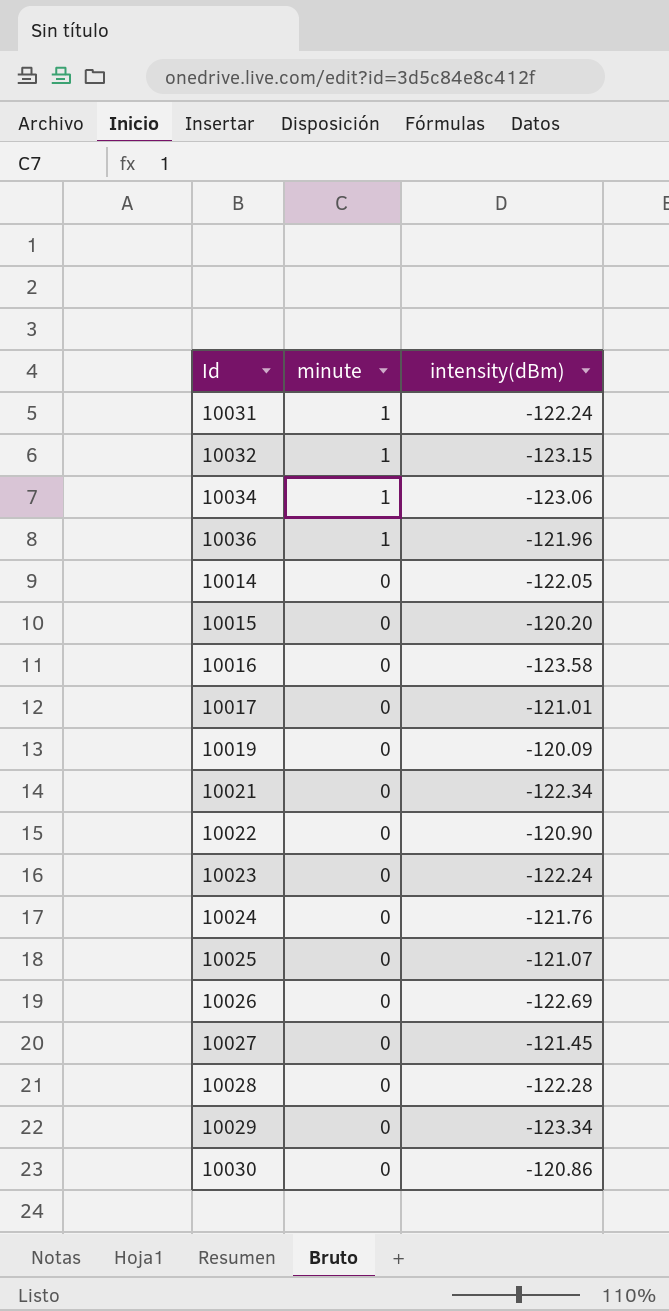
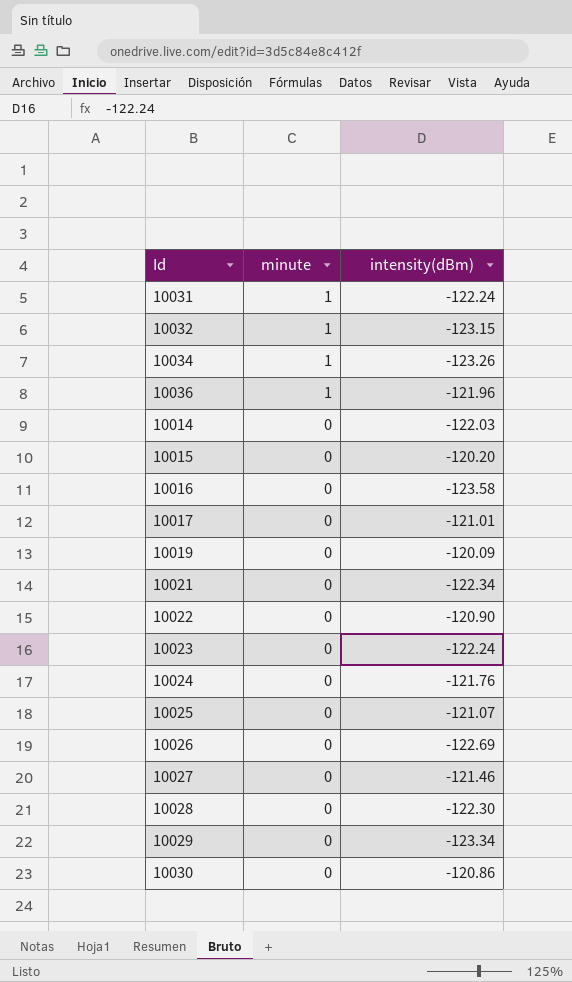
10034 | intensity(dBm): -123.06 -> -123.26
10014 | intensity(dBm): -122.05 -> -122.03
10027 | intensity(dBm): -121.45 -> -121.46
10028 | intensity(dBm): -122.28 -> -122.30

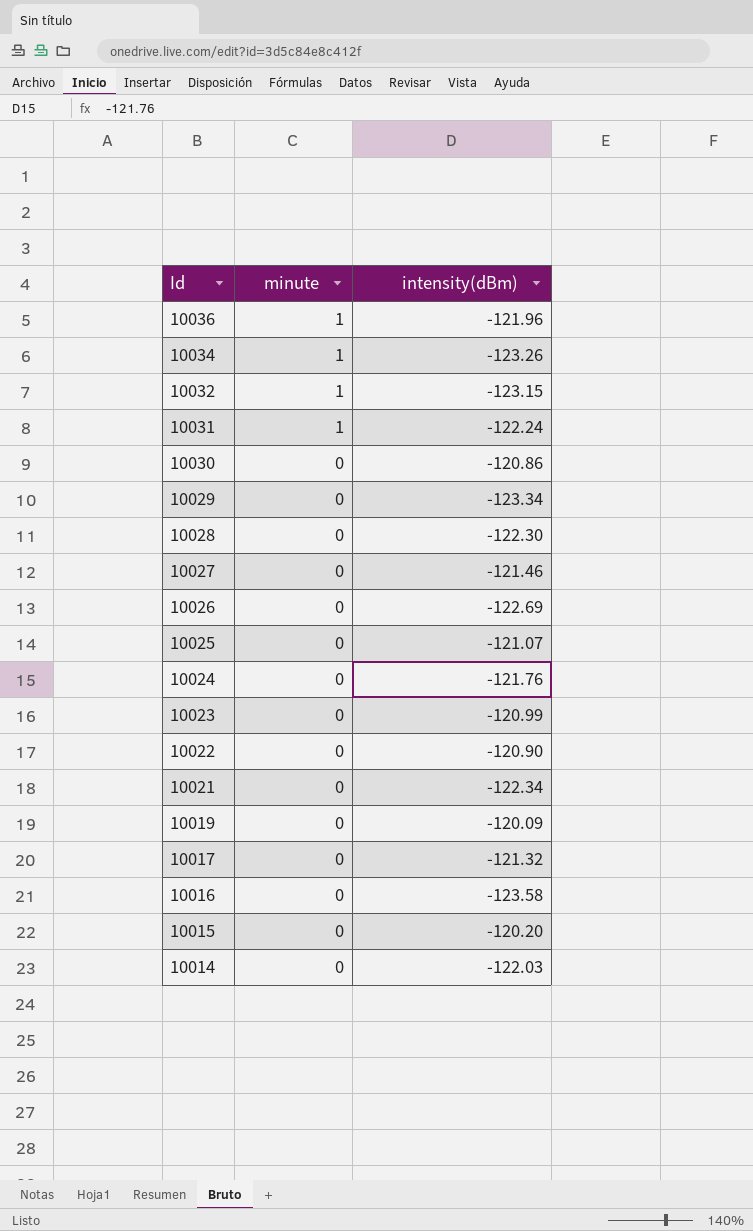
row order: minute descending -> Id descending
10023 | intensity(dBm): -122.24 -> -120.99
10017 | intensity(dBm): -121.01 -> -121.32

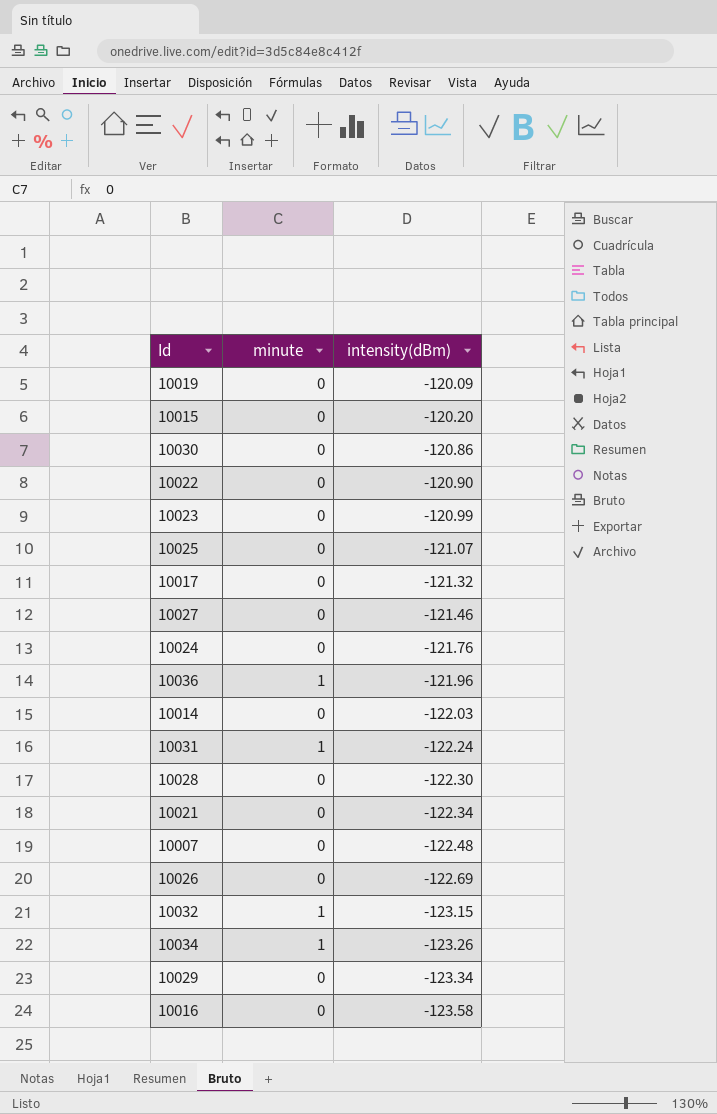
row order: Id descending -> intensity(dBm) descending
row 10007: none -> 0 | -122.48

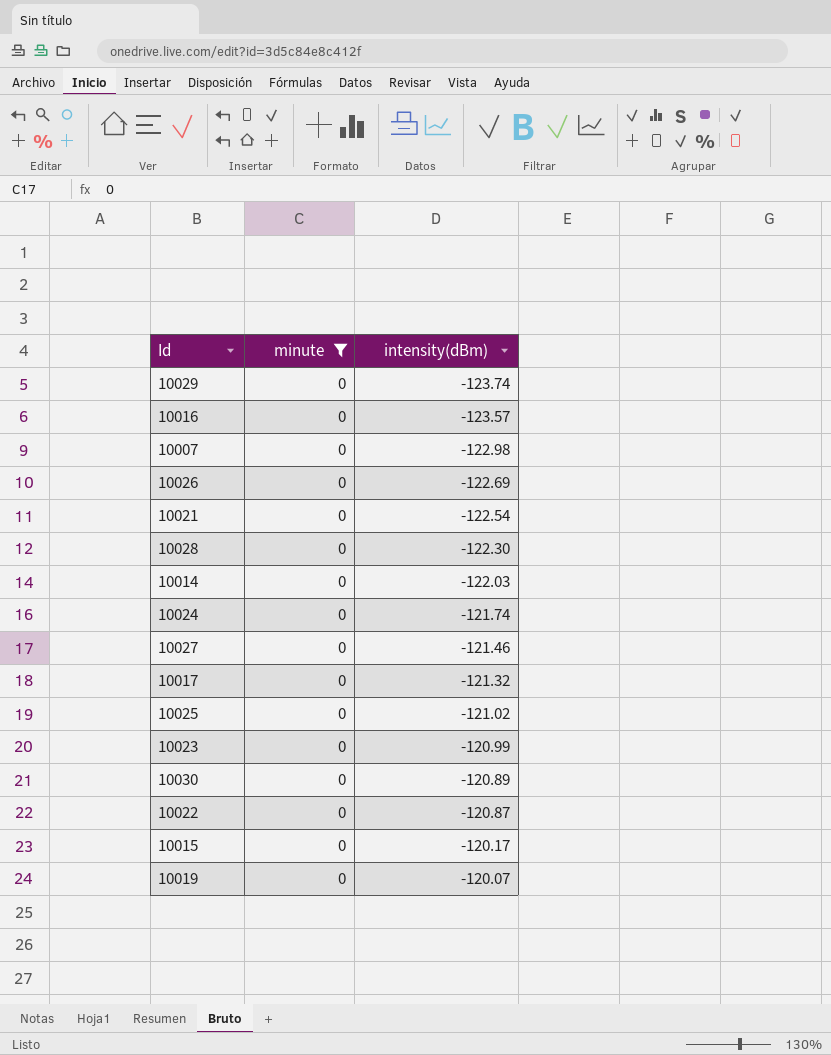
filter: none -> minute = 0
row order: intensity(dBm) descending -> intensity(dBm) ascending
10029 | intensity(dBm): -123.34 -> -123.74
10016 | intensity(dBm): -123.58 -> -123.57
10007 | intensity(dBm): -122.48 -> -122.98
10021 | intensity(dBm): -122.34 -> -122.54
10024 | intensity(dBm): -121.76 -> -121.74
10025 | intensity(dBm): -121.07 -> -121.02
10030 | intensity(dBm): -120.86 -> -120.89
10022 | intensity(dBm): -120.90 -> -120.87
10015 | intensity(dBm): -120.20 -> -120.17
10019 | intensity(dBm): -120.09 -> -120.07

